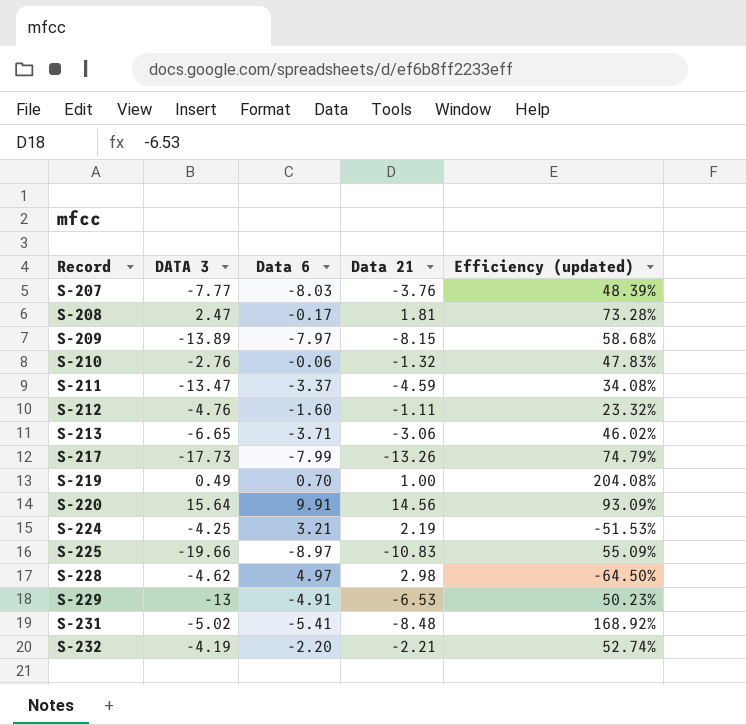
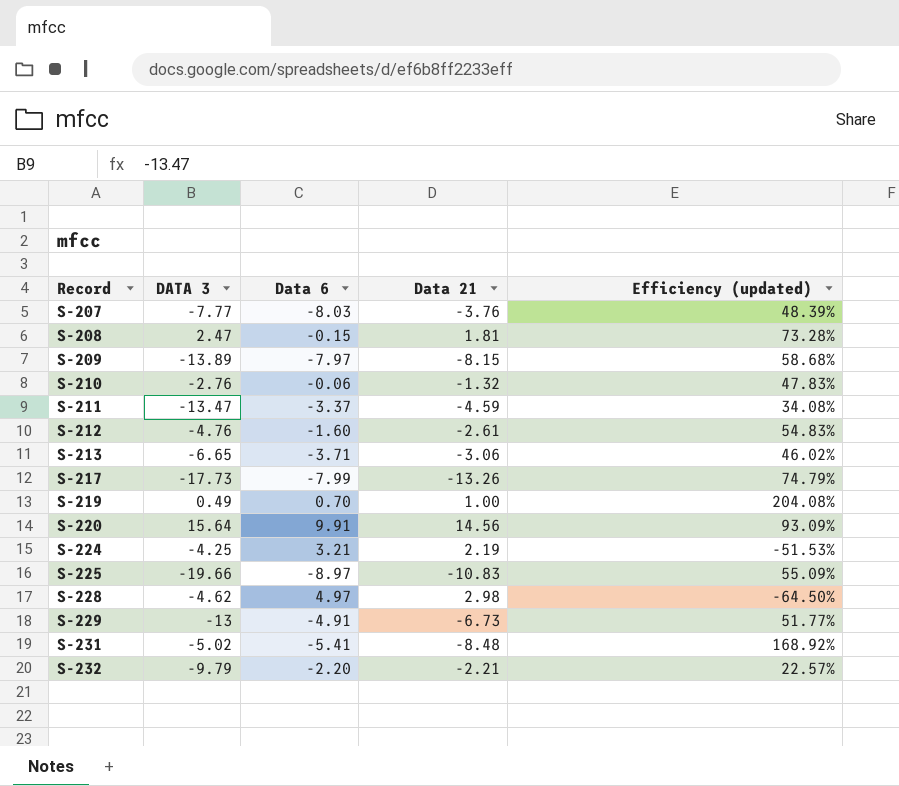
S-208 | Data 6: -0.17 -> -0.15
S-212 | Data 21: -1.11 -> -2.61
S-212 | Efficiency (updated): 23.32% -> 54.83%
S-229 | Data 21: -6.53 -> -6.73
S-229 | Efficiency (updated): 50.23% -> 51.77%
S-232 | DATA 3: -4.19 -> -9.79
S-232 | Efficiency (updated): 52.74% -> 22.57%

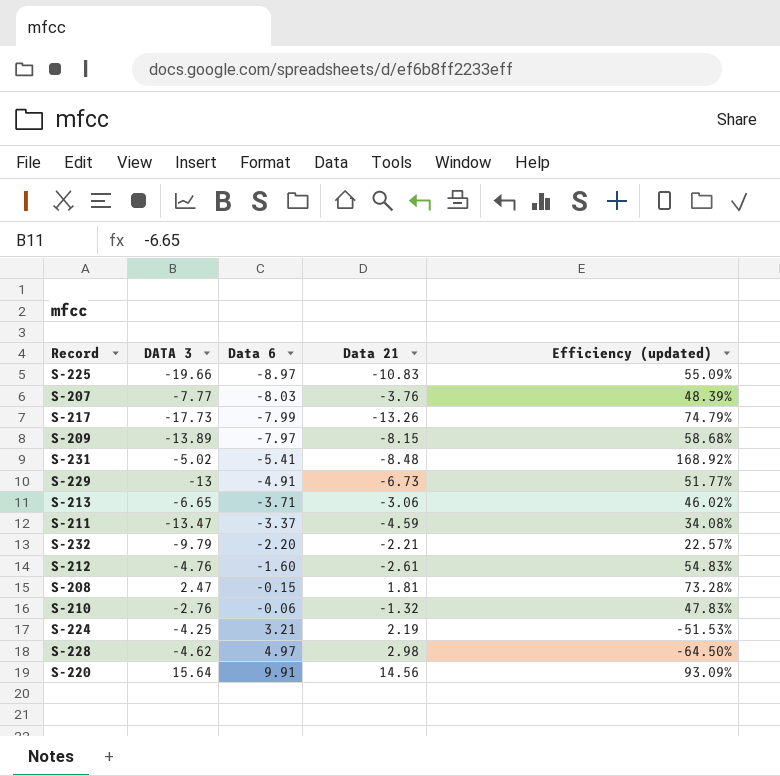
row order: Record ascending -> Data 6 ascending
row S-219: 0.49 | 0.70 | 1.00 | 204.08% -> none

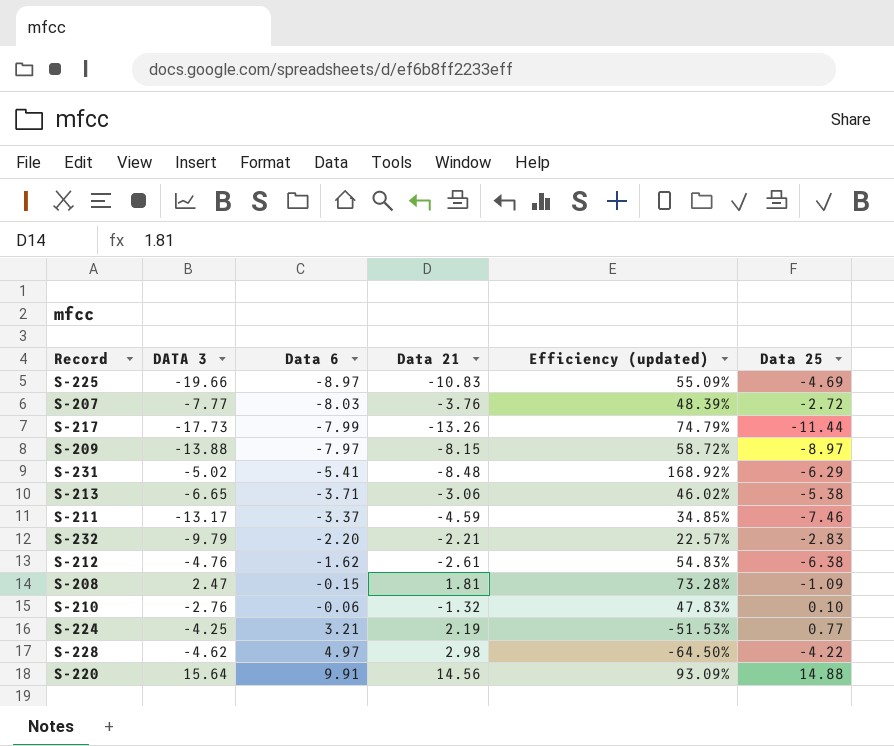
column Data 25 | position: none -> 6
row S-229: -13 | -4.91 | -6.73 | 51.77% -> none
S-209 | DATA 3: -13.89 -> -13.88
S-209 | Efficiency (updated): 58.68% -> 58.72%
S-211 | DATA 3: -13.47 -> -13.17
S-211 | Efficiency (updated): 34.08% -> 34.85%
S-212 | Data 6: -1.60 -> -1.62

